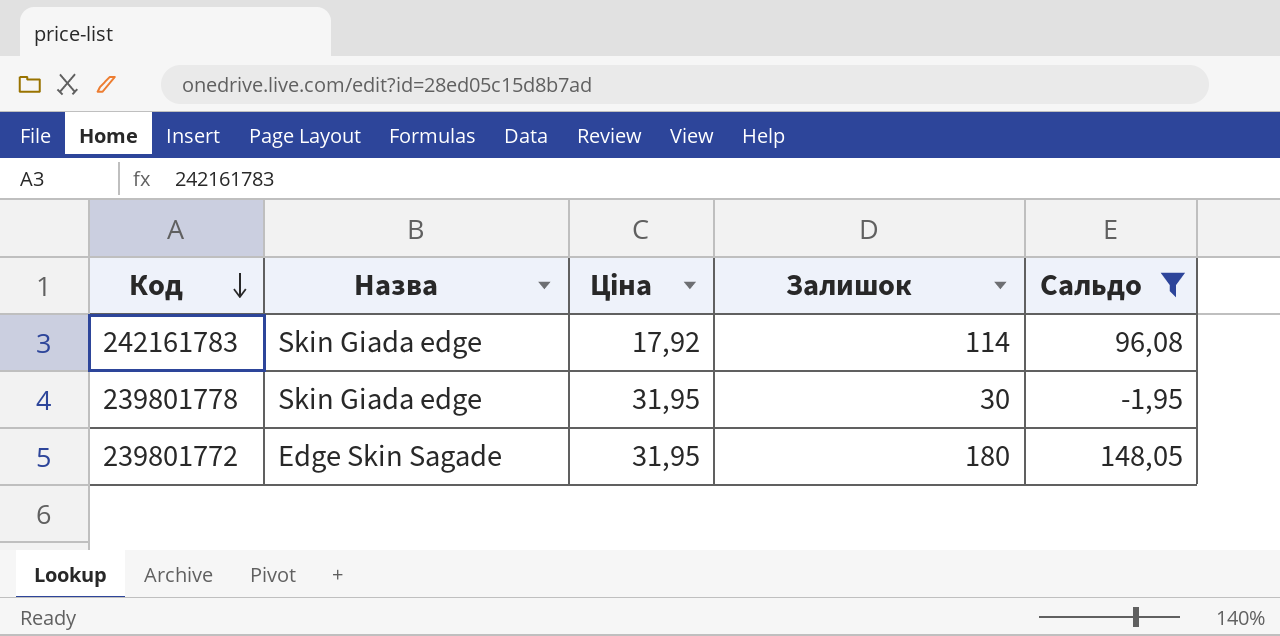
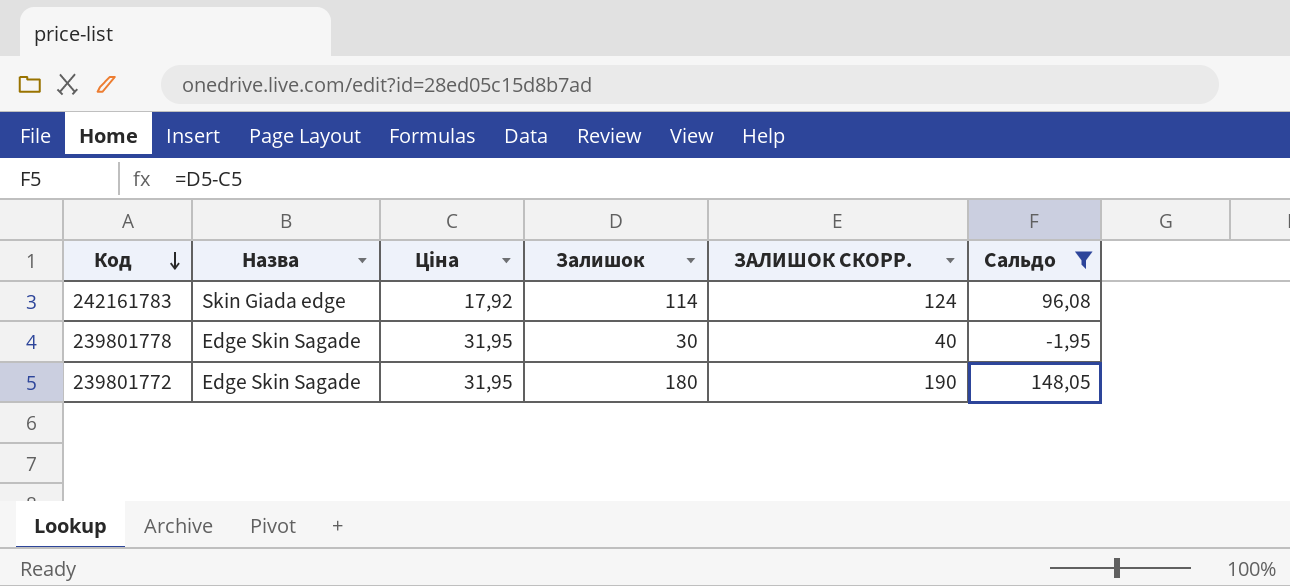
column ЗАЛИШОК СКОРР. | formula: none -> [Залишок] + 10
239801778 | Назва: Skin Giada edge -> Edge Skin Sagade

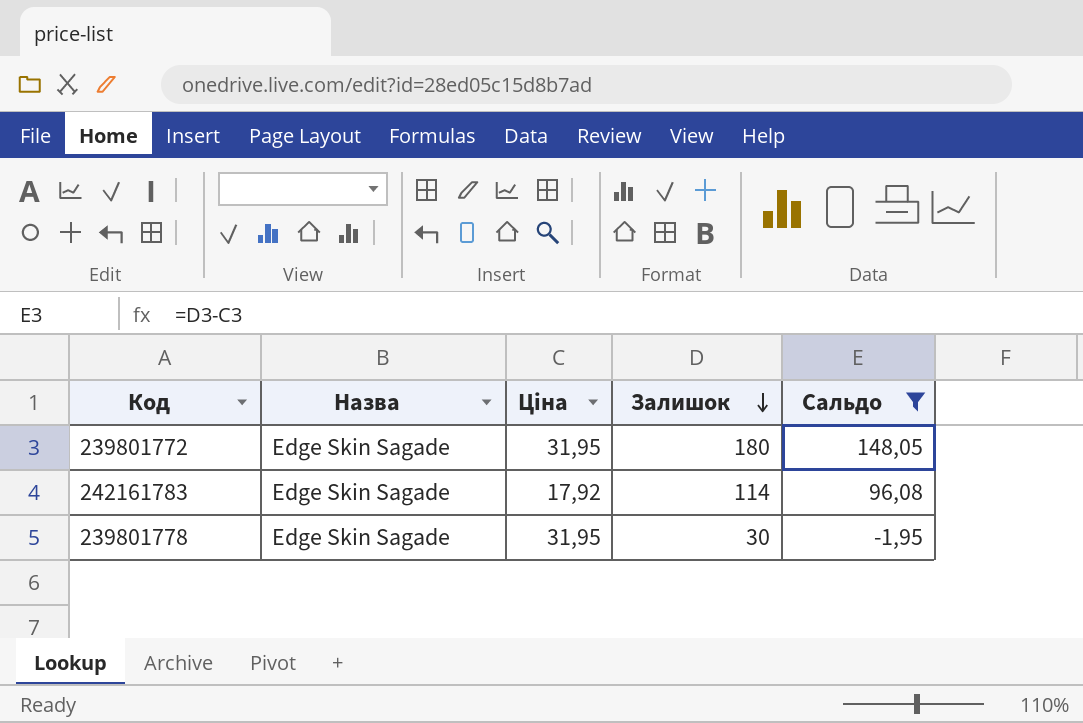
row order: Код descending -> Залишок descending
column ЗАЛИШОК СКОРР. | formula: [Залишок] + 10 -> none
242161783 | Назва: Skin Giada edge -> Edge Skin Sagade

